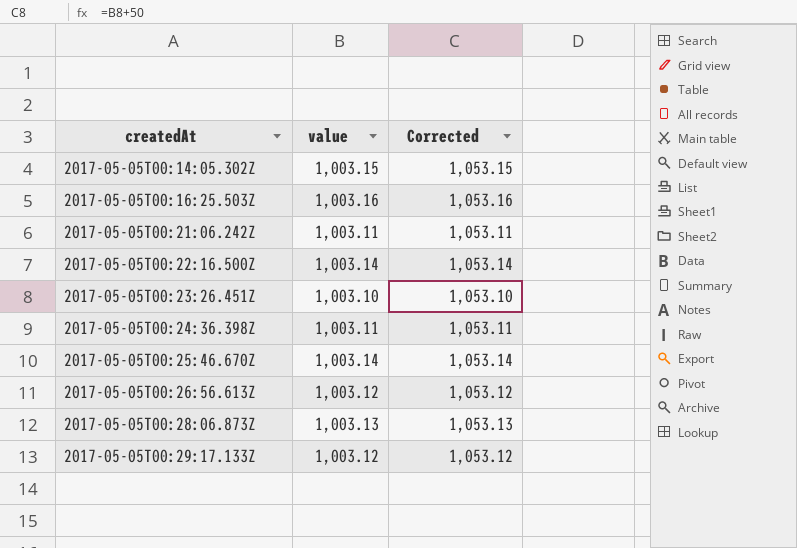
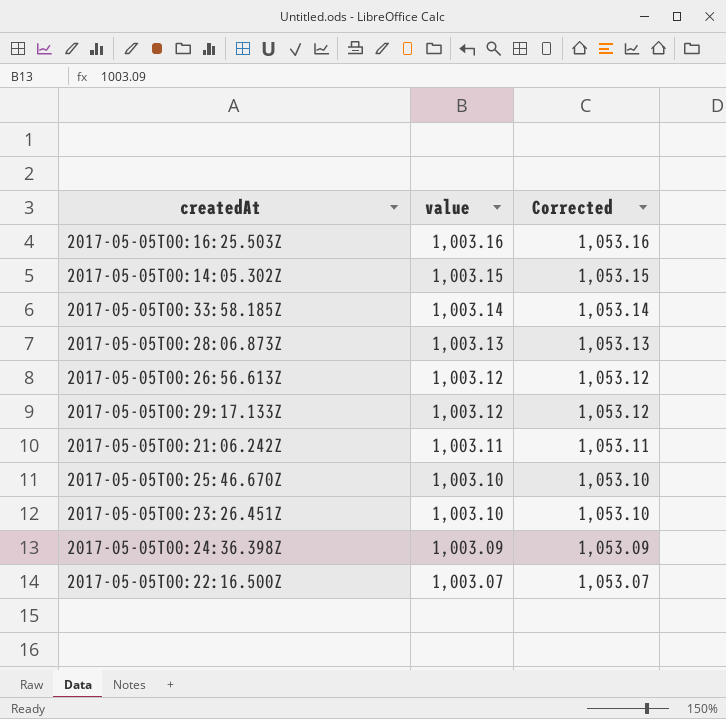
row order: createdAt ascending -> value descending
row 2017-05-05T00:33:58.185Z: none -> 1,003.14 | 1,053.14
2017-05-05T00:25:46.670Z | value: 1,003.14 -> 1,003.10
2017-05-05T00:25:46.670Z | Corrected: 1,053.14 -> 1,053.10
2017-05-05T00:24:36.398Z | value: 1,003.11 -> 1,003.09
2017-05-05T00:24:36.398Z | Corrected: 1,053.11 -> 1,053.09
2017-05-05T00:22:16.500Z | value: 1,003.14 -> 1,003.07
2017-05-05T00:22:16.500Z | Corrected: 1,053.14 -> 1,053.07

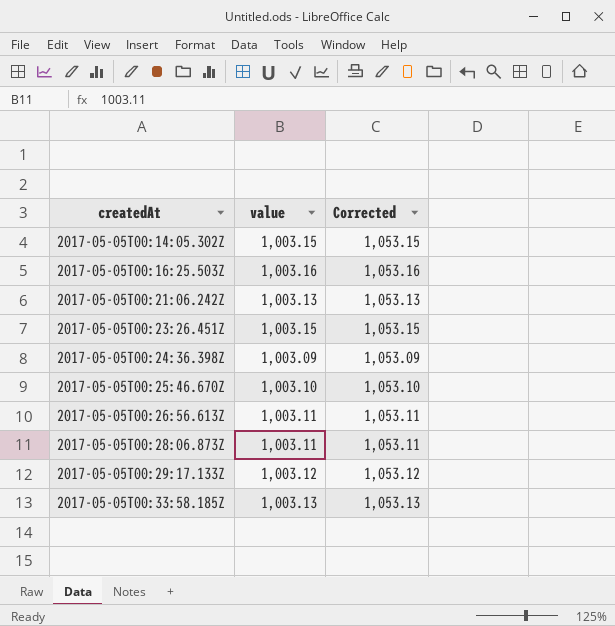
row order: value descending -> createdAt ascending
row 2017-05-05T00:22:16.500Z: 1,003.07 | 1,053.07 -> none
2017-05-05T00:21:06.242Z | value: 1,003.11 -> 1,003.13
2017-05-05T00:21:06.242Z | Corrected: 1,053.11 -> 1,053.13
2017-05-05T00:23:26.451Z | value: 1,003.10 -> 1,003.15
2017-05-05T00:23:26.451Z | Corrected: 1,053.10 -> 1,053.15
2017-05-05T00:26:56.613Z | value: 1,003.12 -> 1,003.11
2017-05-05T00:26:56.613Z | Corrected: 1,053.12 -> 1,053.11
2017-05-05T00:28:06.873Z | value: 1,003.13 -> 1,003.11
2017-05-05T00:28:06.873Z | Corrected: 1,053.13 -> 1,053.11
2017-05-05T00:33:58.185Z | value: 1,003.14 -> 1,003.13
2017-05-05T00:33:58.185Z | Corrected: 1,053.14 -> 1,053.13

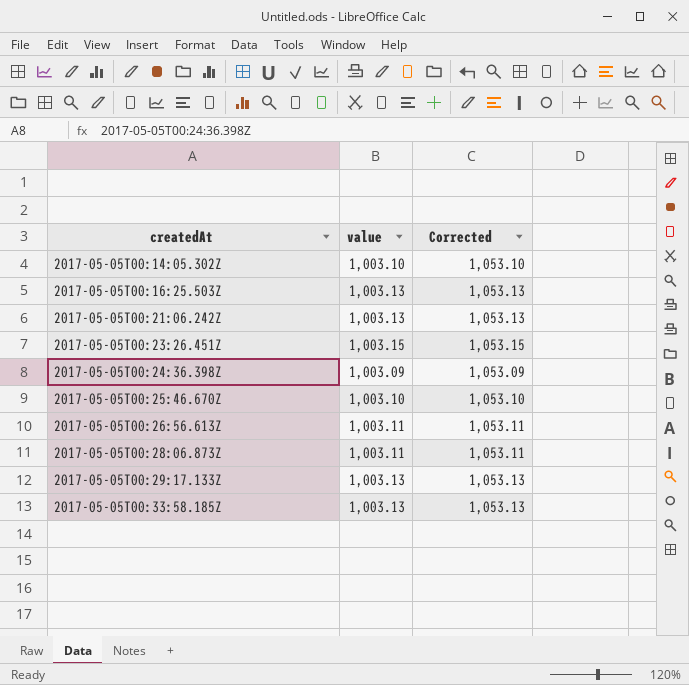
2017-05-05T00:14:05.302Z | value: 1,003.15 -> 1,003.10
2017-05-05T00:14:05.302Z | Corrected: 1,053.15 -> 1,053.10
2017-05-05T00:16:25.503Z | value: 1,003.16 -> 1,003.13
2017-05-05T00:16:25.503Z | Corrected: 1,053.16 -> 1,053.13
2017-05-05T00:29:17.133Z | value: 1,003.12 -> 1,003.13
2017-05-05T00:29:17.133Z | Corrected: 1,053.12 -> 1,053.13

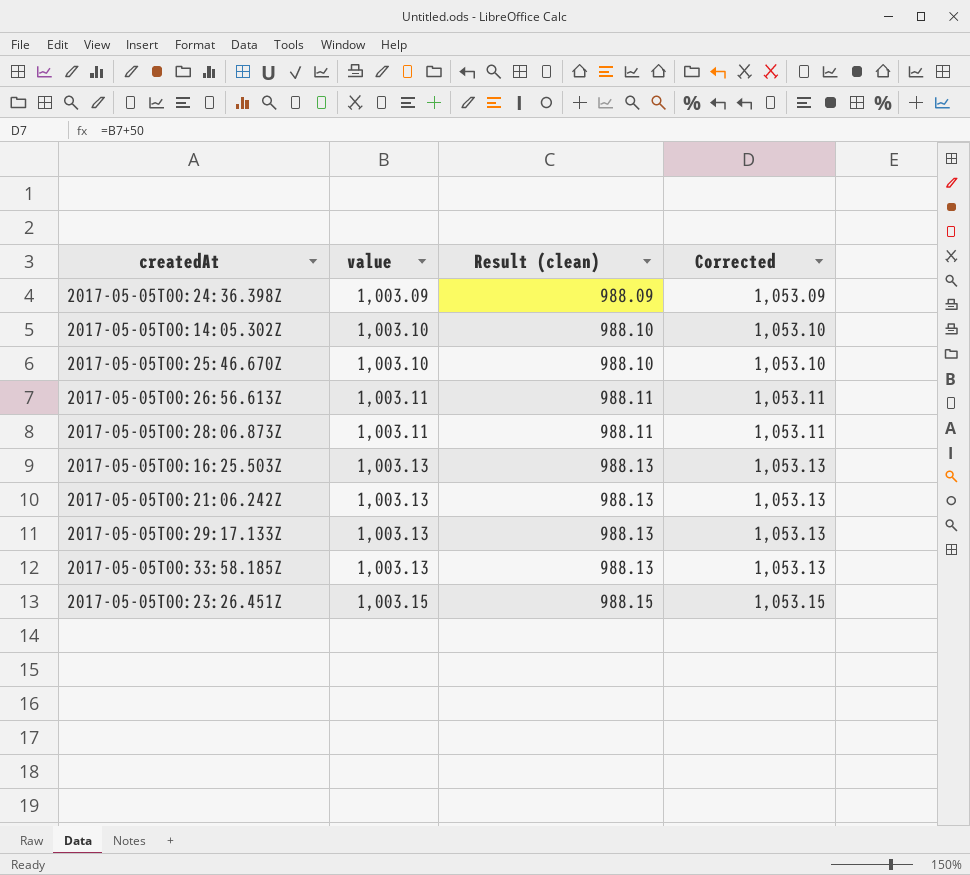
row order: createdAt ascending -> value ascending
column Result (clean) | formula: none -> [value] - 15

